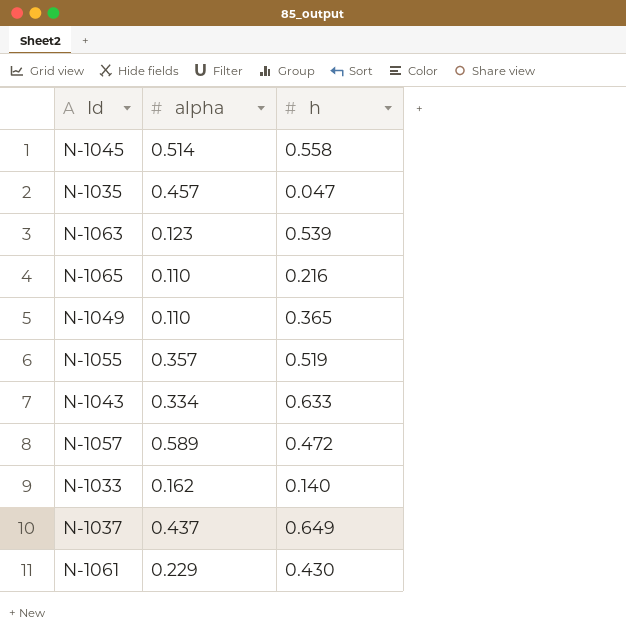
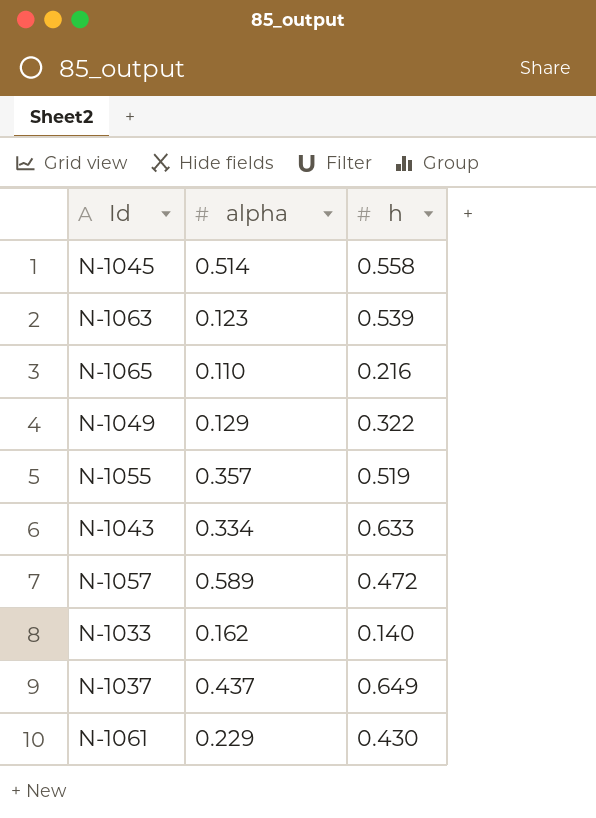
row N-1035: 0.457 | 0.047 -> none
N-1049 | alpha: 0.110 -> 0.129
N-1049 | h: 0.365 -> 0.322

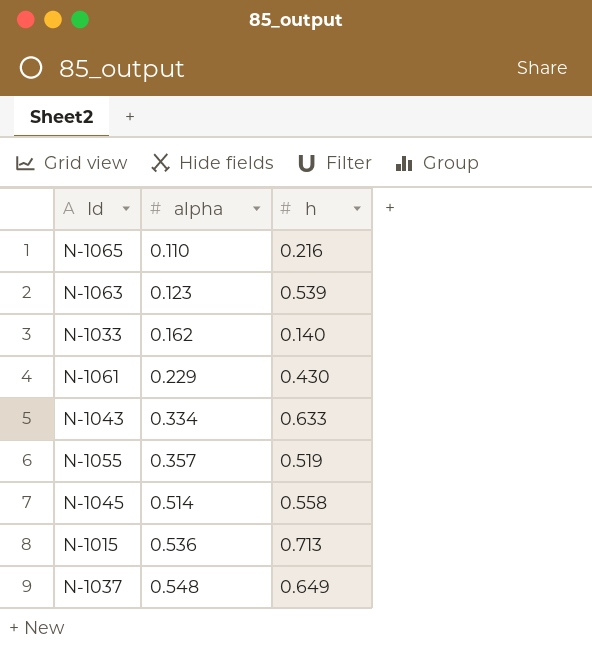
row order: none -> alpha ascending
row N-1049: 0.129 | 0.322 -> none
row N-1057: 0.589 | 0.472 -> none
row N-1015: none -> 0.536 | 0.713
N-1037 | alpha: 0.437 -> 0.548

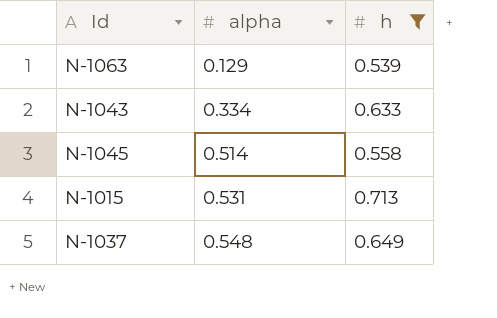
filter: none -> h >= 0.539
N-1063 | alpha: 0.123 -> 0.129
N-1015 | alpha: 0.536 -> 0.531

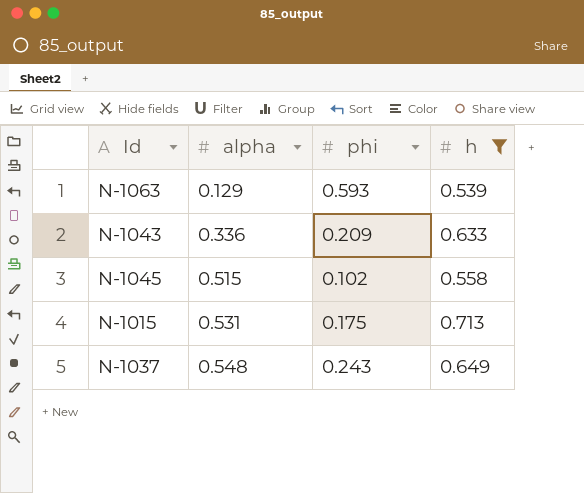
column phi | position: none -> 3
N-1043 | alpha: 0.334 -> 0.336
N-1045 | alpha: 0.514 -> 0.515

